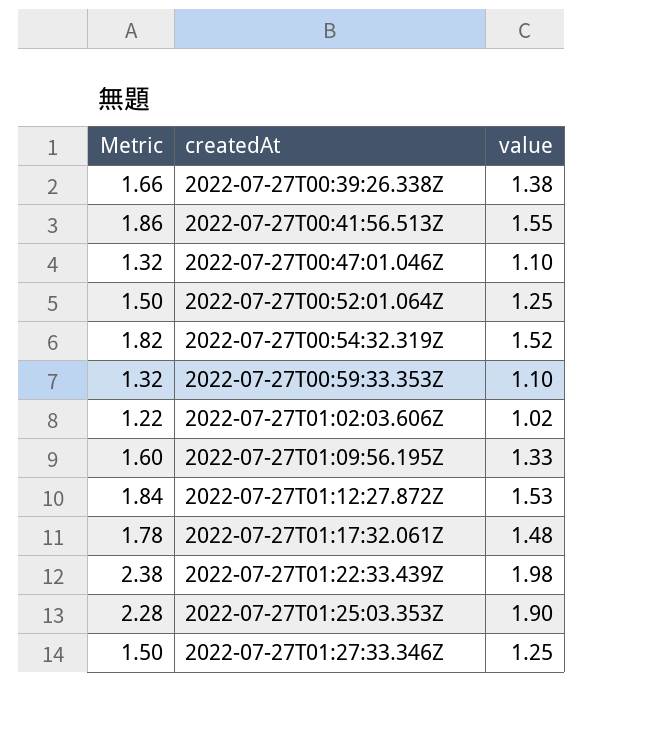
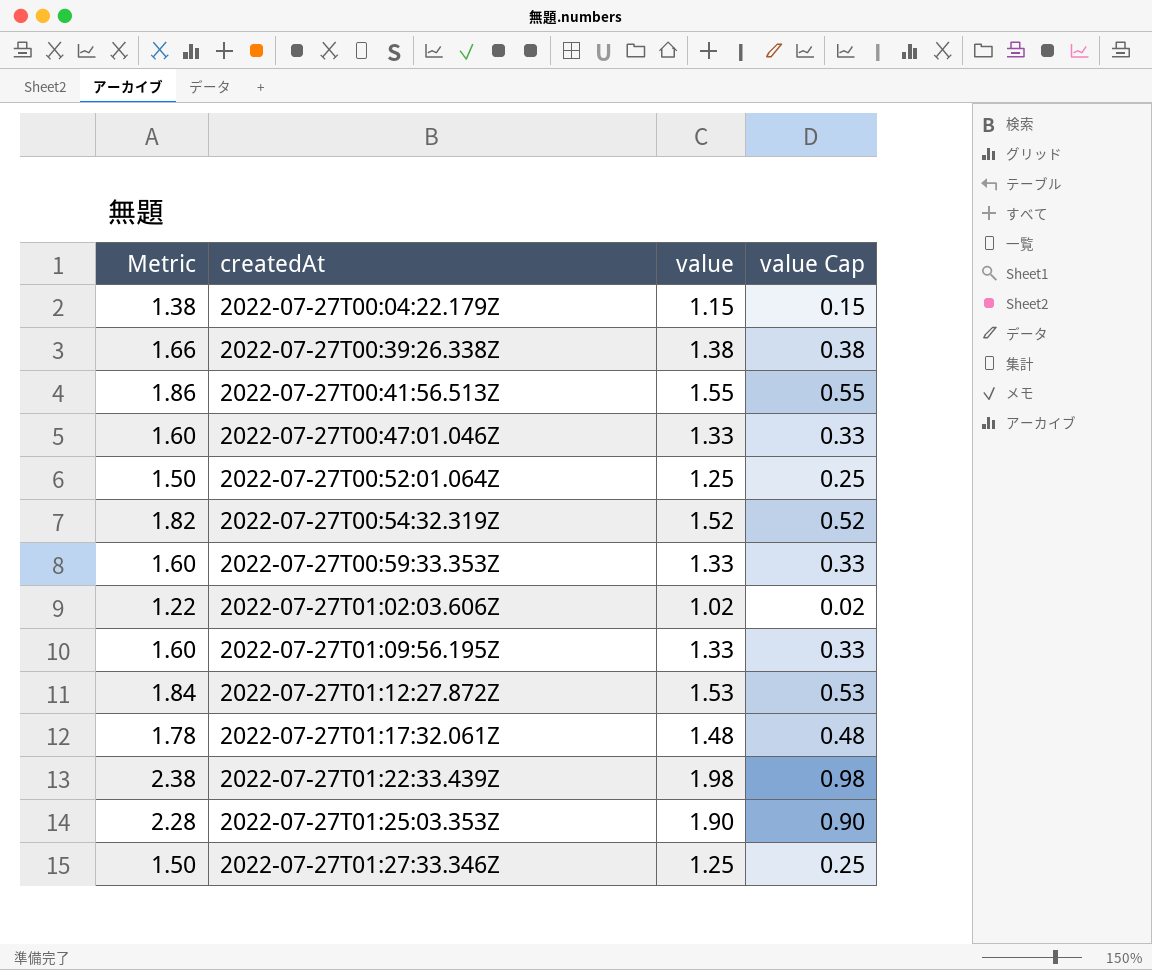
column value Cap | formula: none -> [value] - 1
row 2022-07-27T00:04:22.179Z: none -> 1.38 | 1.15 | 0.15
2022-07-27T00:47:01.046Z | Metric: 1.32 -> 1.60
2022-07-27T00:47:01.046Z | value: 1.10 -> 1.33
2022-07-27T00:59:33.353Z | Metric: 1.32 -> 1.60
2022-07-27T00:59:33.353Z | value: 1.10 -> 1.33

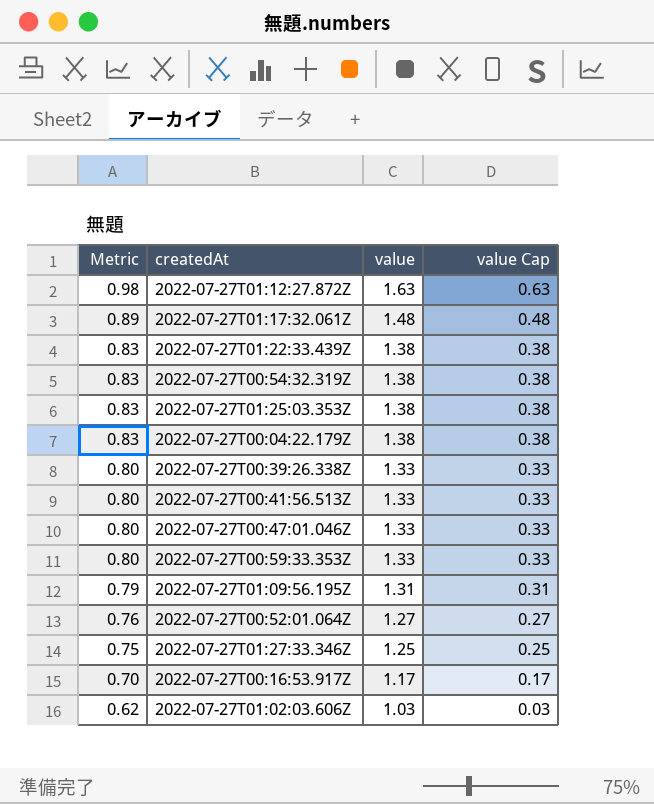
row order: createdAt ascending -> Metric descending
column Metric | formula: [value] * 1.2 -> [value] * 0.6
2022-07-27T01:12:27.872Z | value: 1.53 -> 1.63
2022-07-27T01:12:27.872Z | value Cap: 0.53 -> 0.63
2022-07-27T01:22:33.439Z | value: 1.98 -> 1.38
2022-07-27T01:22:33.439Z | value Cap: 0.98 -> 0.38
2022-07-27T00:54:32.319Z | value: 1.52 -> 1.38
2022-07-27T00:54:32.319Z | value Cap: 0.52 -> 0.38
2022-07-27T01:25:03.353Z | value: 1.90 -> 1.38
2022-07-27T01:25:03.353Z | value Cap: 0.90 -> 0.38
2022-07-27T00:04:22.179Z | value: 1.15 -> 1.38
2022-07-27T00:04:22.179Z | value Cap: 0.15 -> 0.38
2022-07-27T00:39:26.338Z | value: 1.38 -> 1.33
2022-07-27T00:39:26.338Z | value Cap: 0.38 -> 0.33
2022-07-27T00:41:56.513Z | value: 1.55 -> 1.33
2022-07-27T00:41:56.513Z | value Cap: 0.55 -> 0.33
2022-07-27T01:09:56.195Z | value: 1.33 -> 1.31
2022-07-27T01:09:56.195Z | value Cap: 0.33 -> 0.31
2022-07-27T00:52:01.064Z | value: 1.25 -> 1.27
2022-07-27T00:52:01.064Z | value Cap: 0.25 -> 0.27
row 2022-07-27T00:16:53.917Z: none -> 0.70 | 1.17 | 0.17
2022-07-27T01:02:03.606Z | value: 1.02 -> 1.03
2022-07-27T01:02:03.606Z | value Cap: 0.02 -> 0.03

